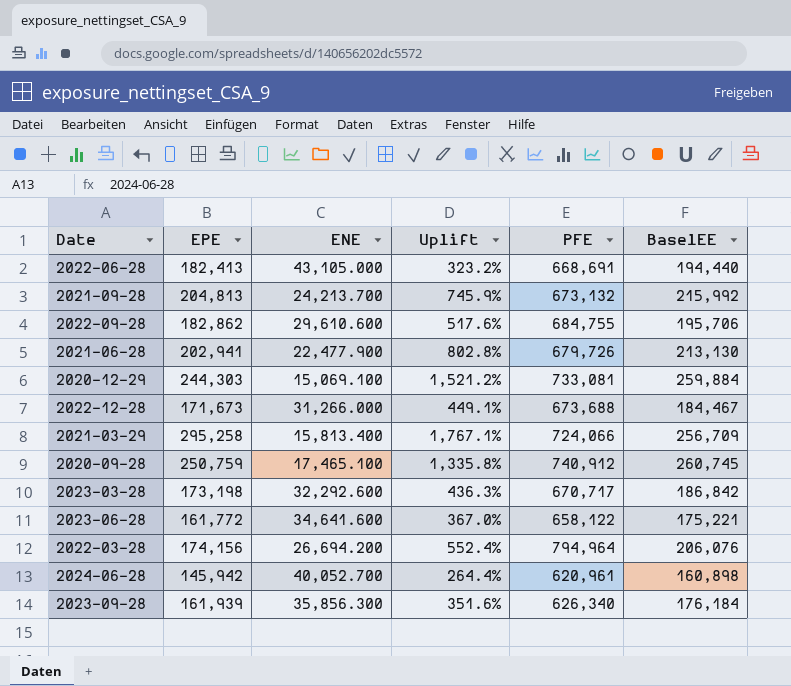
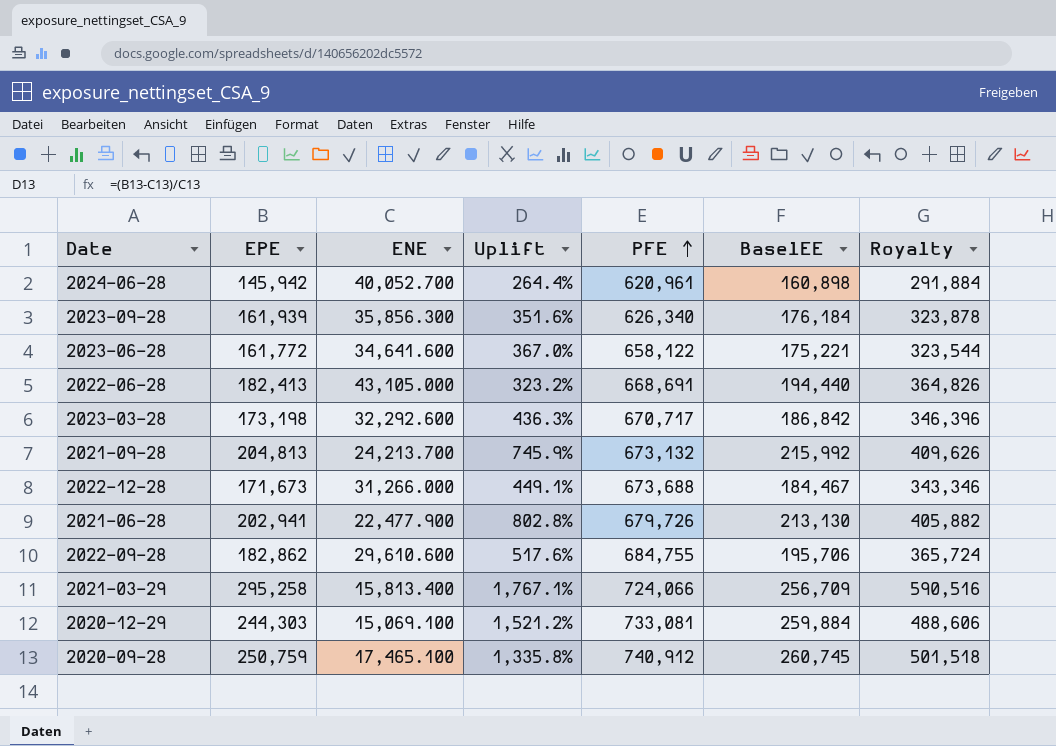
row order: none -> PFE ascending
column Royalty | formula: none -> [EPE] * 2
row 2022-03-28: 174,156 | 26,694.200 | 552.4% | 794,964 | 206,076 -> none

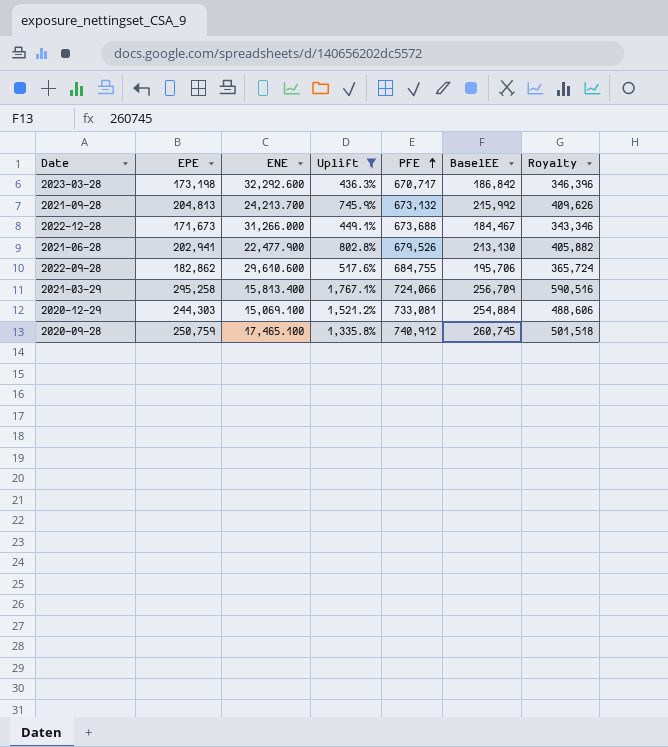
filter: none -> Uplift >= 436.3%
2021-06-28 | PFE: 679,726 -> 679,526
2020-12-29 | BaselEE: 259,884 -> 254,884

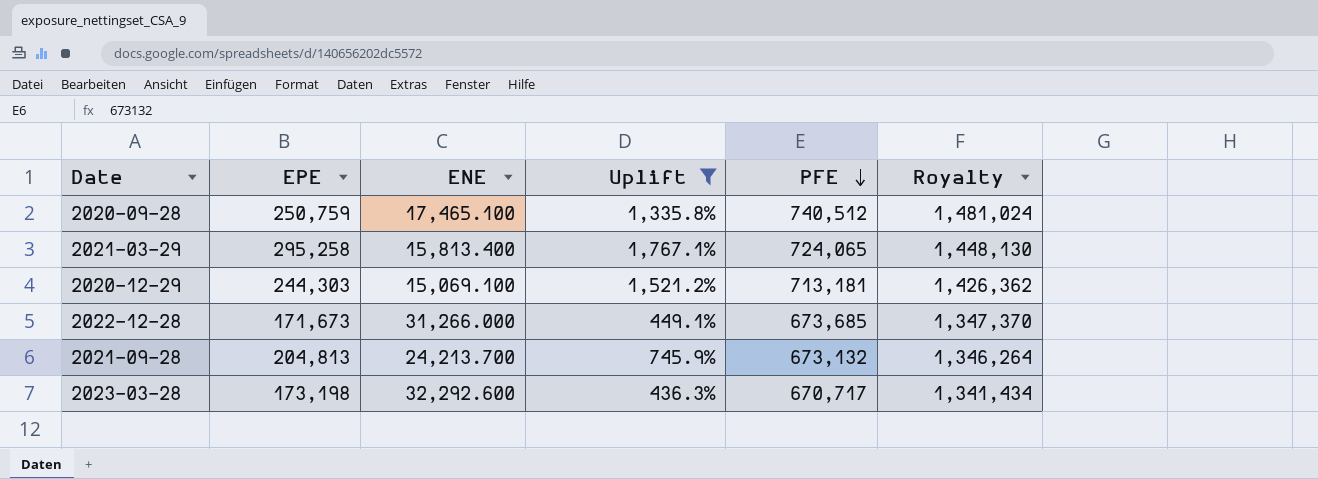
row order: PFE ascending -> PFE descending
column BaselEE | position: 6 -> none
column Royalty | formula: [EPE] * 2 -> [PFE] * 2
row 2021-06-28: 202,941 | 22,477.900 | 802.8% | 679,526 | 213,130 | 405,882 -> none
row 2022-09-28: 182,862 | 29,610.600 | 517.6% | 684,755 | 195,706 | 365,724 -> none
2020-09-28 | PFE: 740,912 -> 740,512
2021-03-29 | PFE: 724,066 -> 724,065
2020-12-29 | PFE: 733,081 -> 713,181
2022-12-28 | PFE: 673,688 -> 673,685

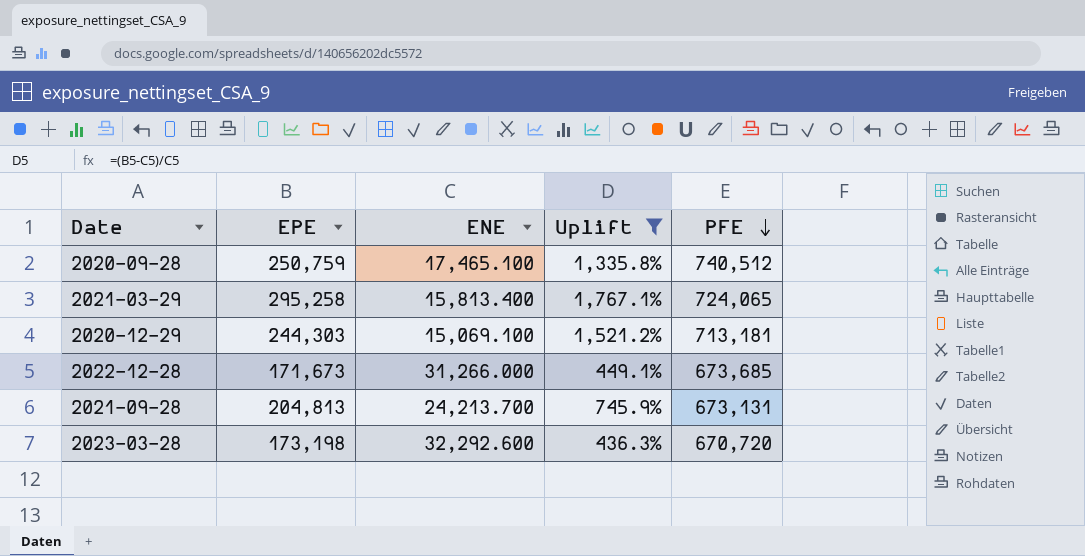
column Royalty | formula: [PFE] * 2 -> none
2021-09-28 | PFE: 673,132 -> 673,131
2023-03-28 | PFE: 670,717 -> 670,720

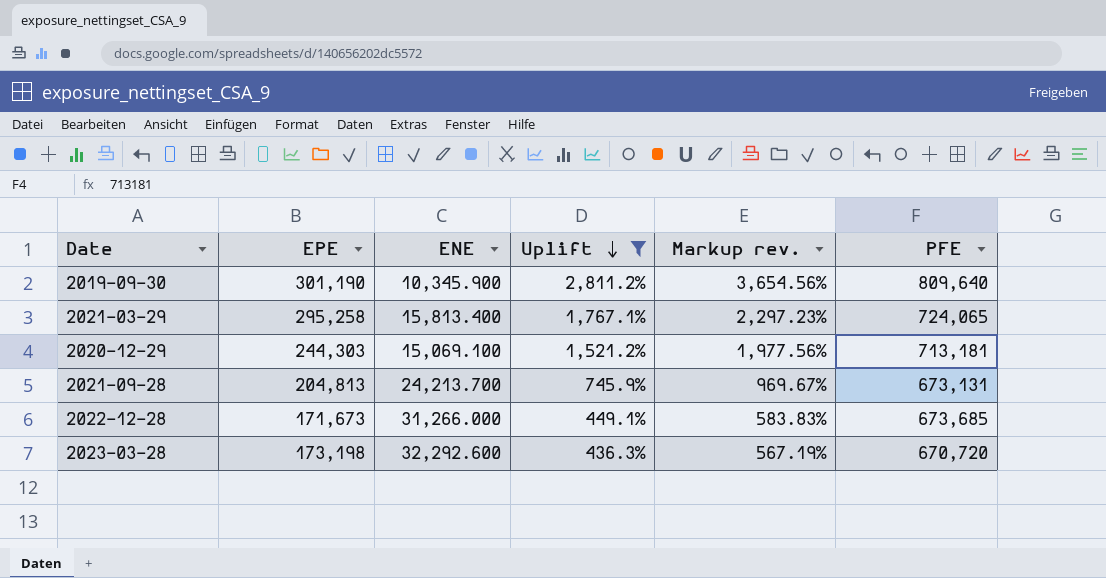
row order: PFE descending -> Uplift descending
column Markup rev. | formula: none -> [Uplift] * 1.3
row 2020-09-28: 250,759 | 17,465.100 | 1,335.8% | 740,512 -> none
row 2019-09-30: none -> 301,190 | 10,345.900 | 2,811.2% | 3,654.56% | 809,640

